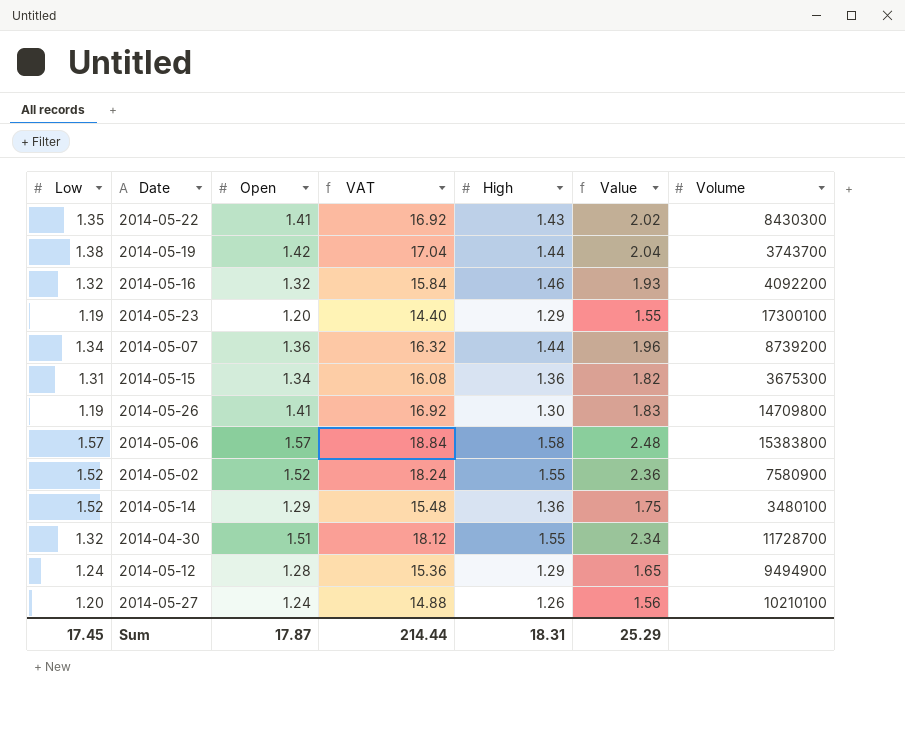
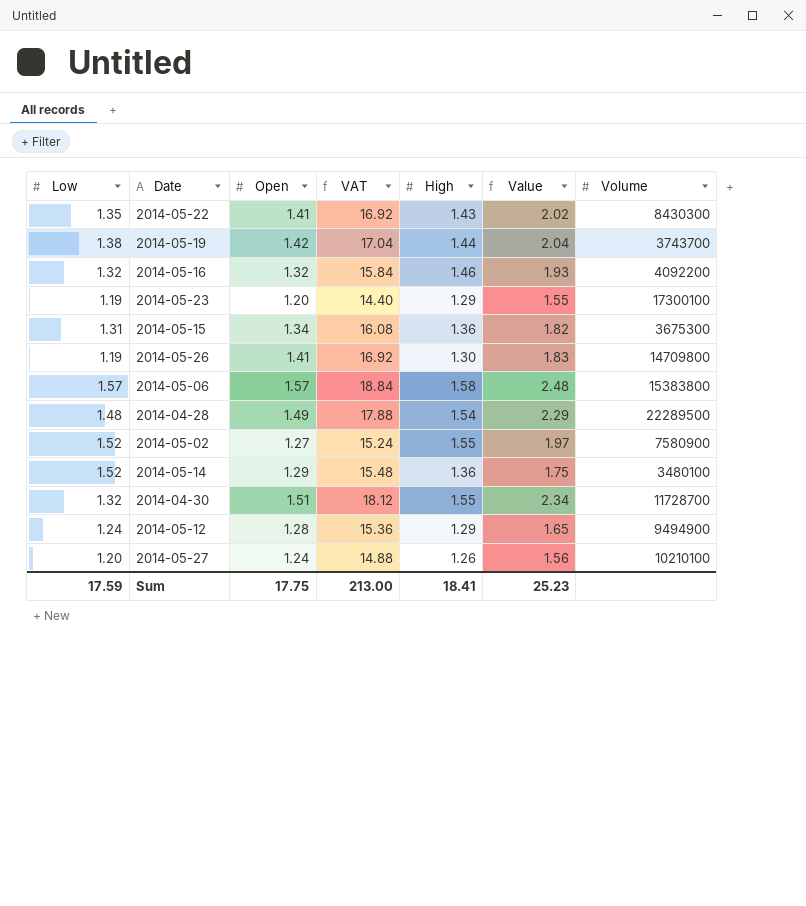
row 2014-05-07: 1.34 | 1.36 | 16.32 | 1.44 | 1.96 | 8739200 -> none
row 2014-04-28: none -> 1.48 | 1.49 | 17.88 | 1.54 | 2.29 | 22289500
2014-05-02 | Open: 1.52 -> 1.27
2014-05-02 | VAT: 18.24 -> 15.24
2014-05-02 | Value: 2.36 -> 1.97
Sum | Low: 17.45 -> 17.59
Sum | Open: 17.87 -> 17.75
Sum | VAT: 214.44 -> 213.00
Sum | High: 18.31 -> 18.41
Sum | Value: 25.29 -> 25.23

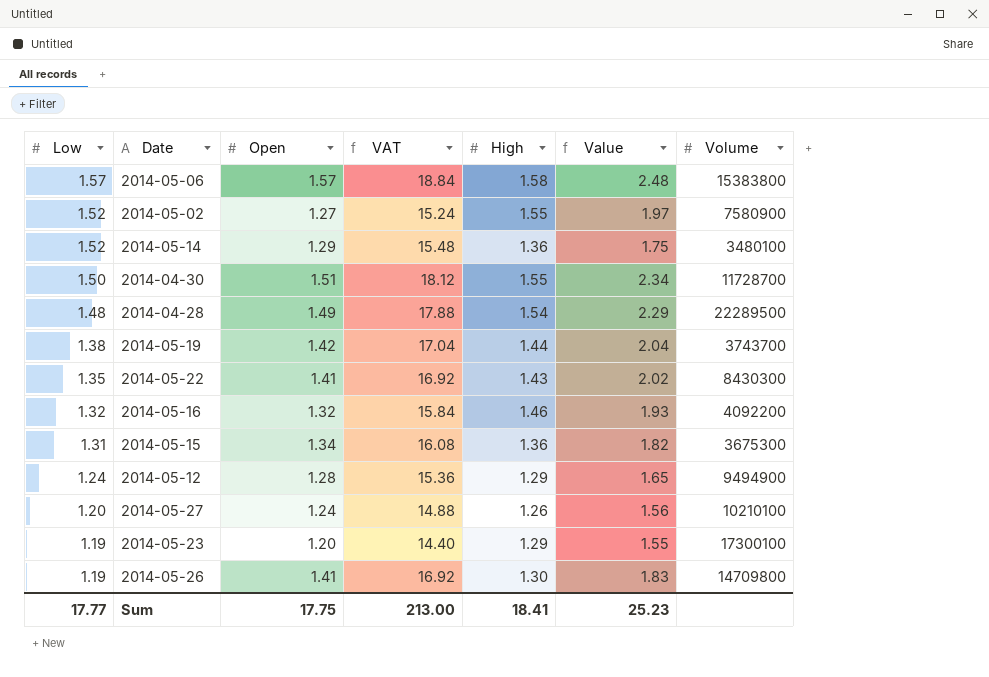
row order: none -> Low descending
2014-04-30 | Low: 1.32 -> 1.50
Sum | Low: 17.59 -> 17.77

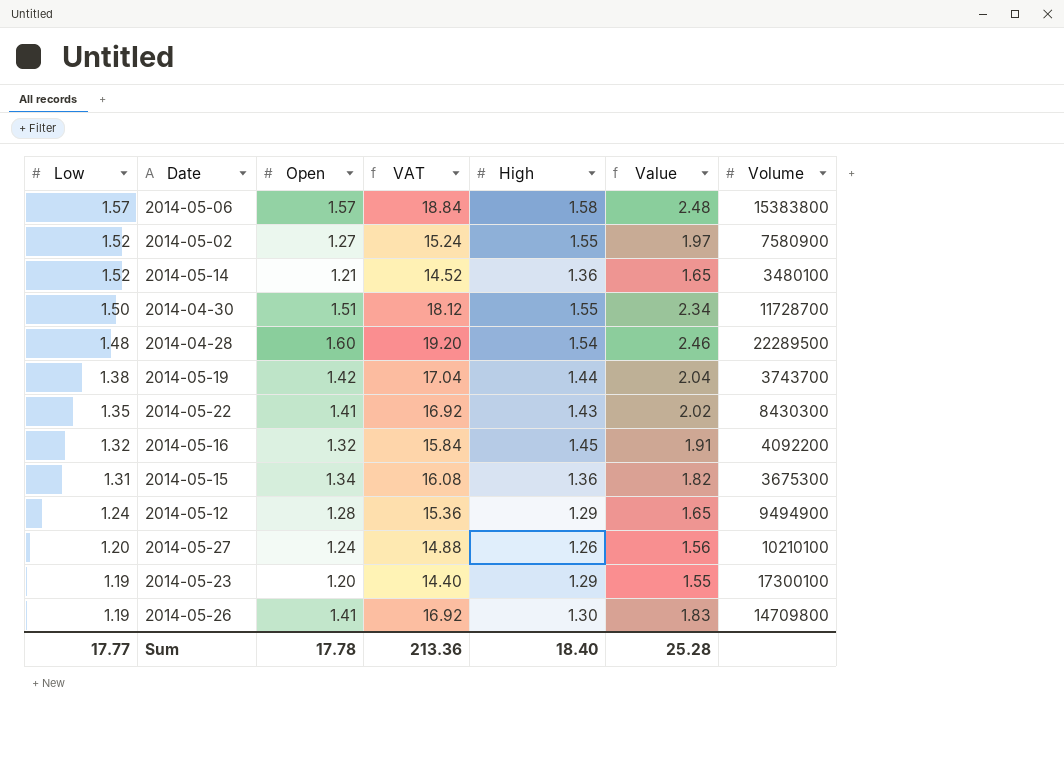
2014-05-14 | Open: 1.29 -> 1.21
2014-05-14 | VAT: 15.48 -> 14.52
2014-05-14 | Value: 1.75 -> 1.65
2014-04-28 | Open: 1.49 -> 1.60
2014-04-28 | VAT: 17.88 -> 19.20
2014-04-28 | Value: 2.29 -> 2.46
2014-05-16 | High: 1.46 -> 1.45
2014-05-16 | Value: 1.93 -> 1.91
Sum | Open: 17.75 -> 17.78
Sum | VAT: 213.00 -> 213.36
Sum | High: 18.41 -> 18.40
Sum | Value: 25.23 -> 25.28

